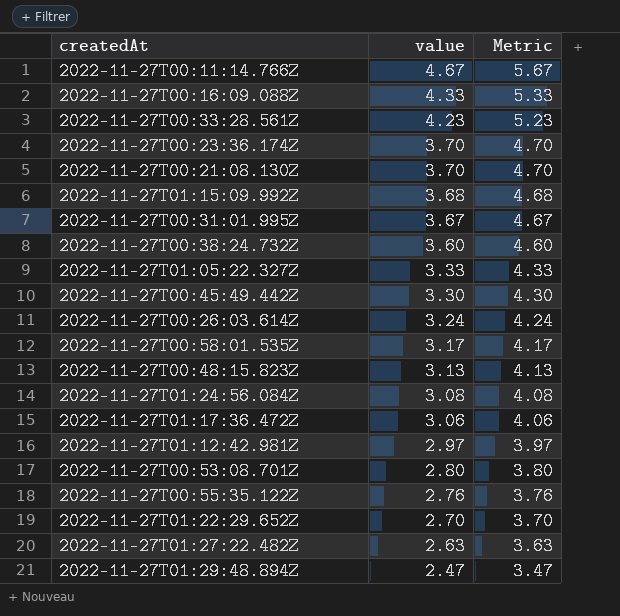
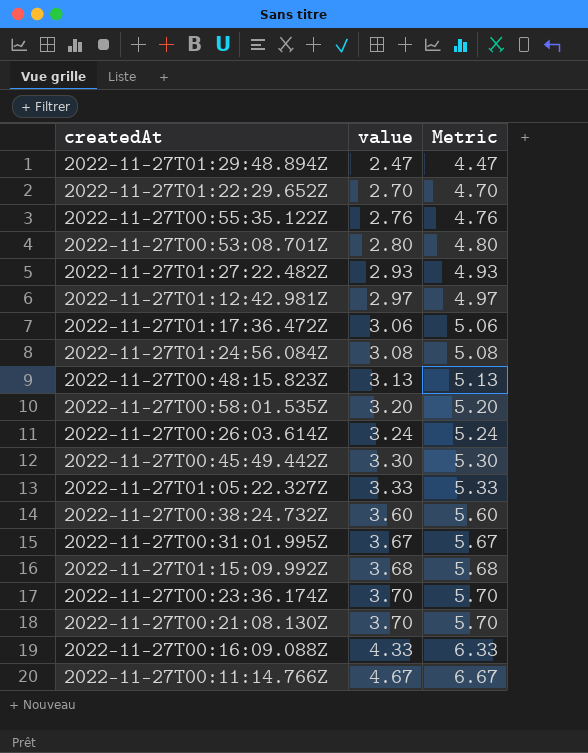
row order: value descending -> value ascending
column Metric | formula: [value] + 1 -> [value] + 2
row 2022-11-27T00:33:28.561Z: 4.23 | 5.23 -> none
2022-11-27T01:27:22.482Z | value: 2.63 -> 2.93
2022-11-27T00:58:01.535Z | value: 3.17 -> 3.20

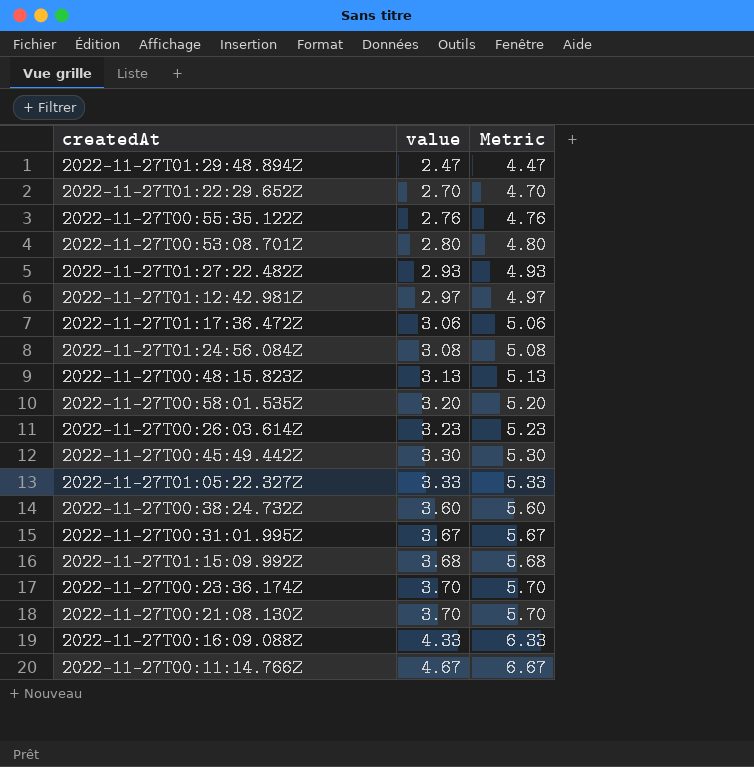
2022-11-27T00:26:03.614Z | value: 3.24 -> 3.23
2022-11-27T00:26:03.614Z | Metric: 5.24 -> 5.23

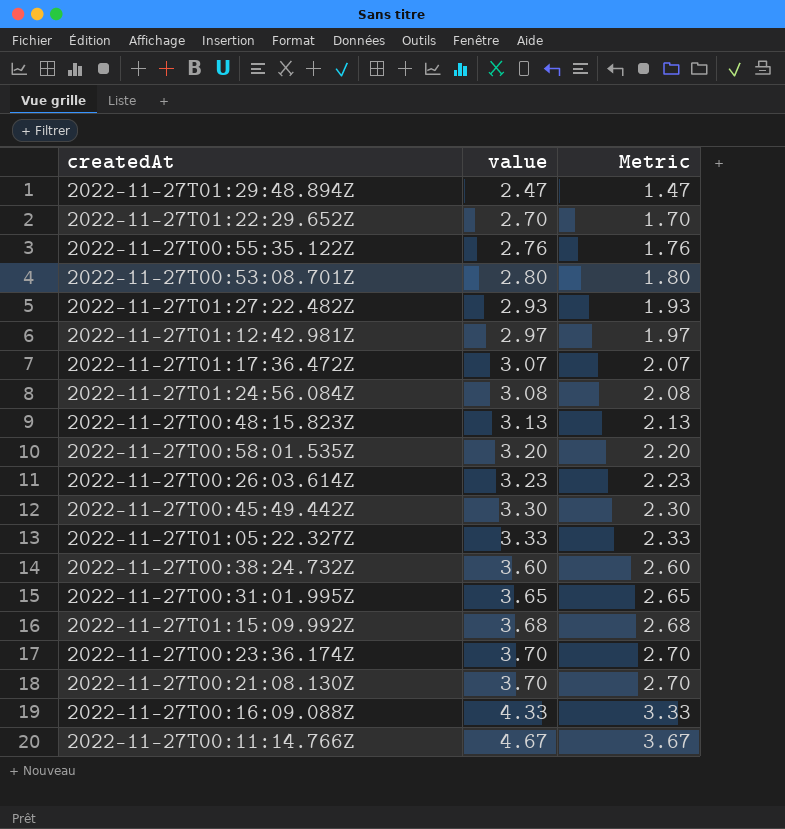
column Metric | formula: [value] + 2 -> [value] - 1
2022-11-27T01:17:36.472Z | value: 3.06 -> 3.07
2022-11-27T00:31:01.995Z | value: 3.67 -> 3.65

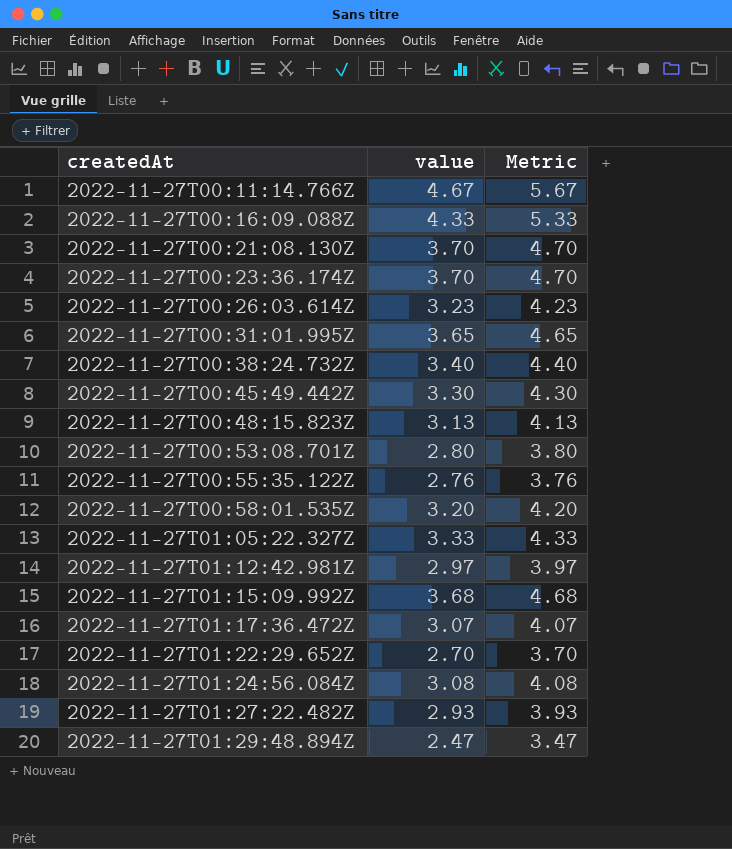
row order: value ascending -> createdAt ascending
column Metric | formula: [value] - 1 -> [value] + 1
2022-11-27T00:38:24.732Z | value: 3.60 -> 3.40

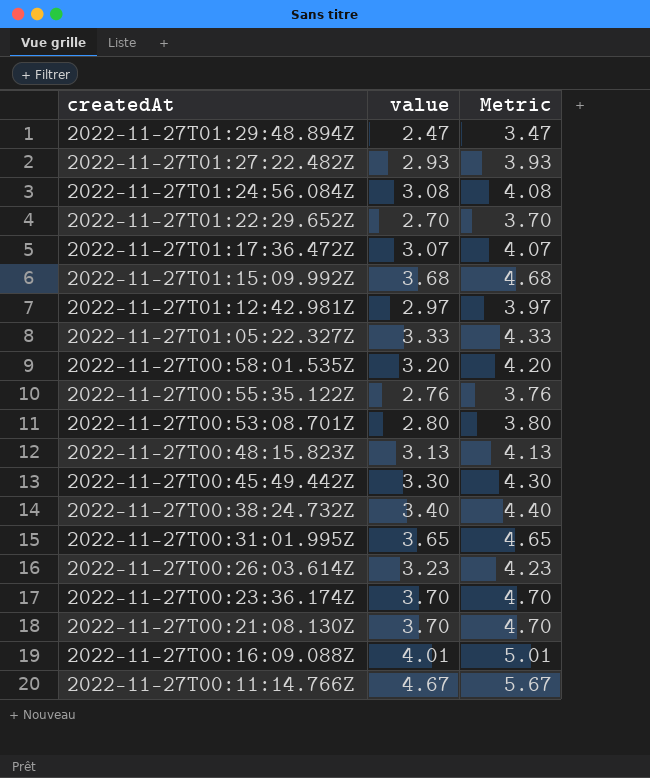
row order: createdAt ascending -> createdAt descending
2022-11-27T00:16:09.088Z | value: 4.33 -> 4.01
2022-11-27T00:16:09.088Z | Metric: 5.33 -> 5.01

